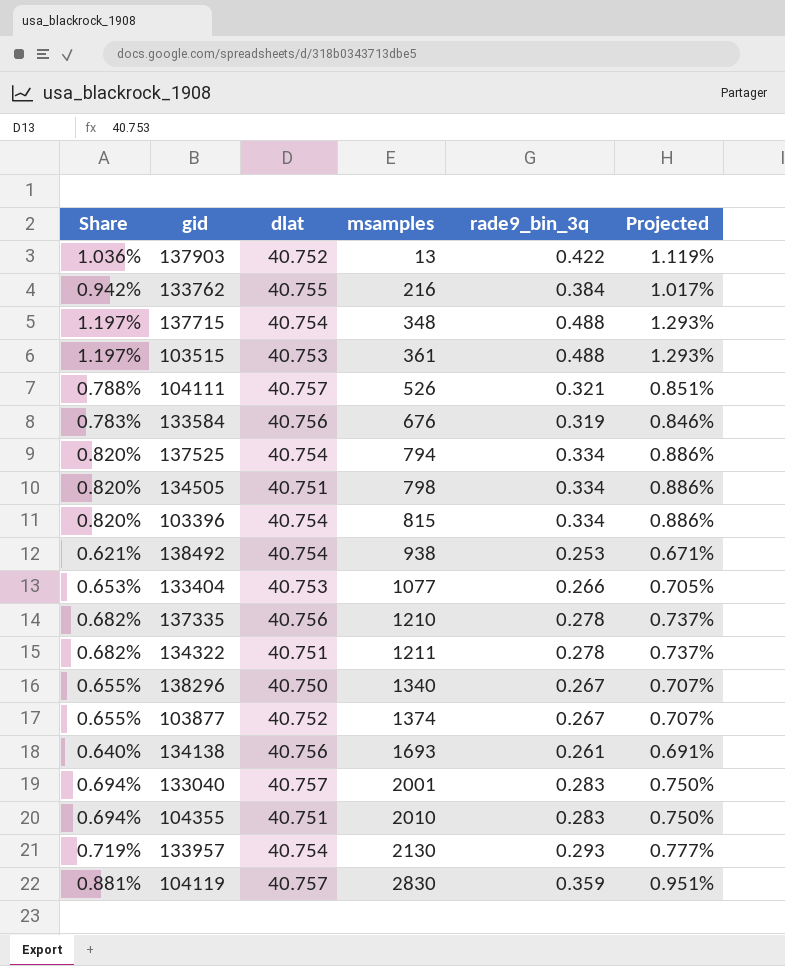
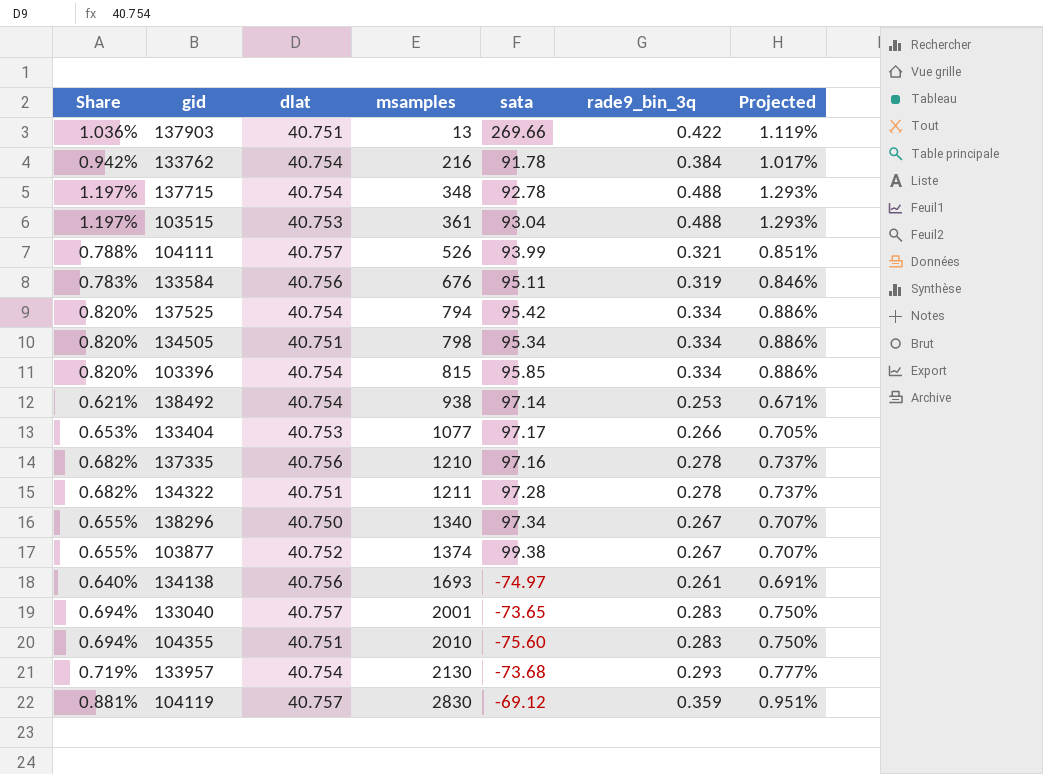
column sata | position: none -> 5
137903 | dlat: 40.752 -> 40.751
133762 | dlat: 40.755 -> 40.754

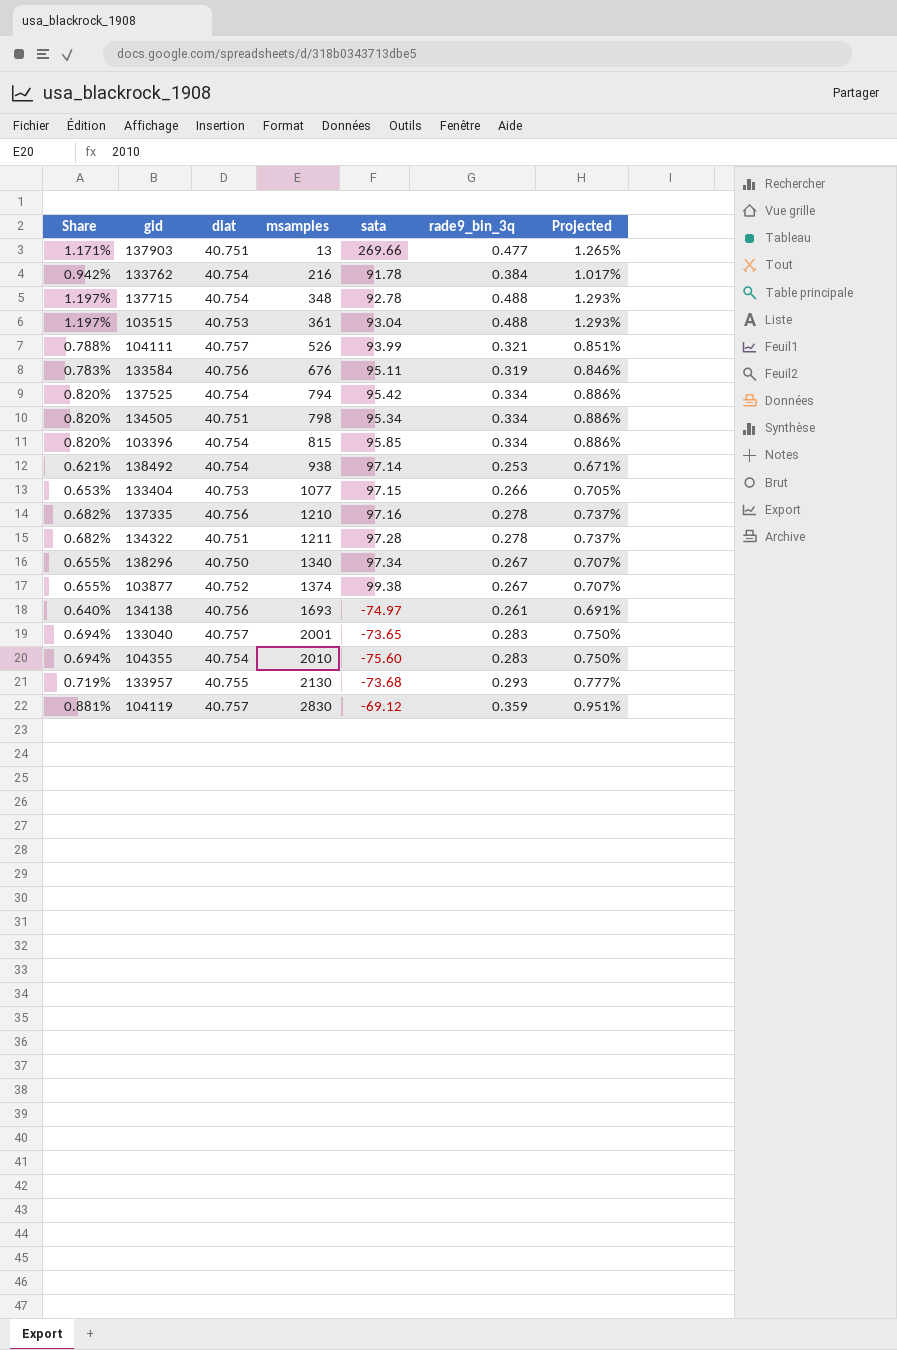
137903 | Share: 1.036% -> 1.171%
137903 | rade9_bin_3q: 0.422 -> 0.477
137903 | Projected: 1.119% -> 1.265%
133404 | sata: 97.17 -> 97.15
104355 | dlat: 40.751 -> 40.754
133957 | dlat: 40.754 -> 40.755

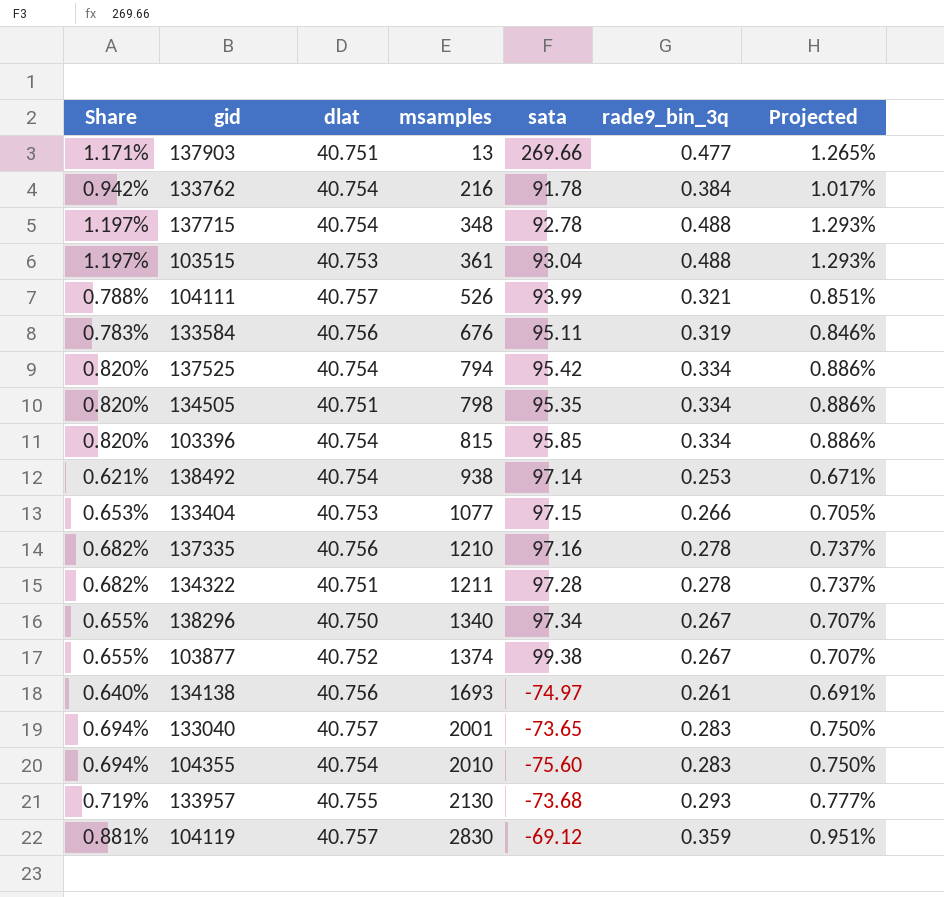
134505 | sata: 95.34 -> 95.35

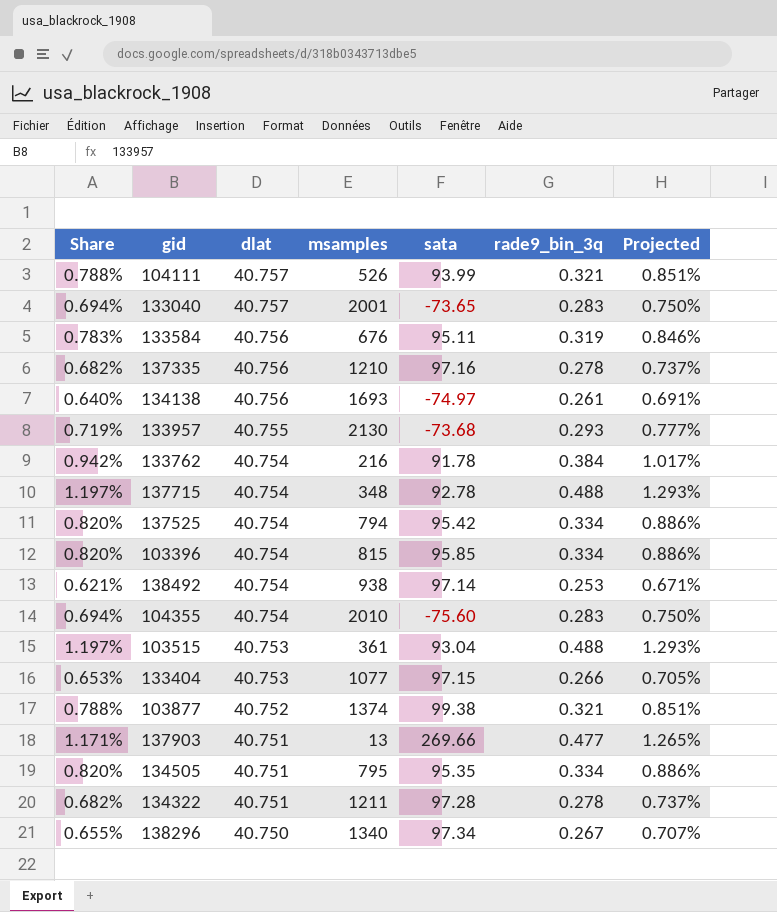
row order: msamples ascending -> dlat descending
row 104119: 0.881% | 40.757 | 2830 | -69.12 | 0.359 | 0.951% -> none
103877 | Share: 0.655% -> 0.788%
103877 | rade9_bin_3q: 0.267 -> 0.321
103877 | Projected: 0.707% -> 0.851%
134505 | msamples: 798 -> 795

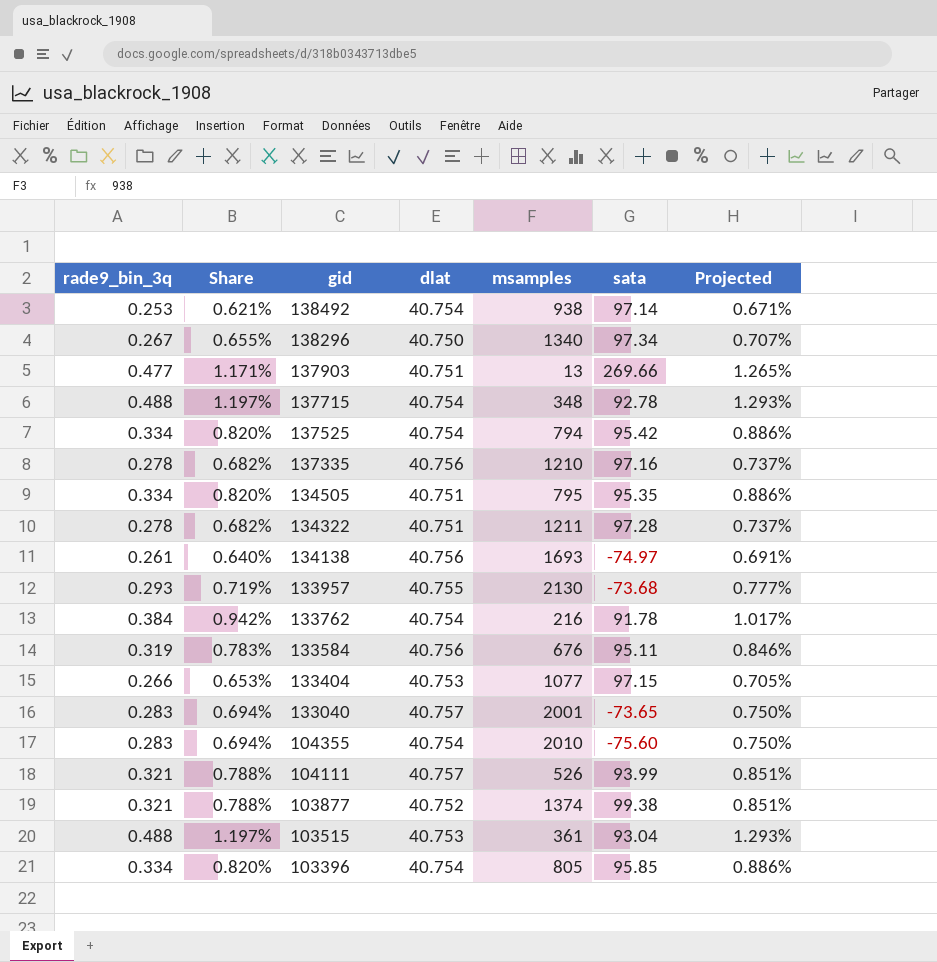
row order: dlat descending -> gid descending
column rade9_bin_3q | position: 6 -> 1
103396 | msamples: 815 -> 805

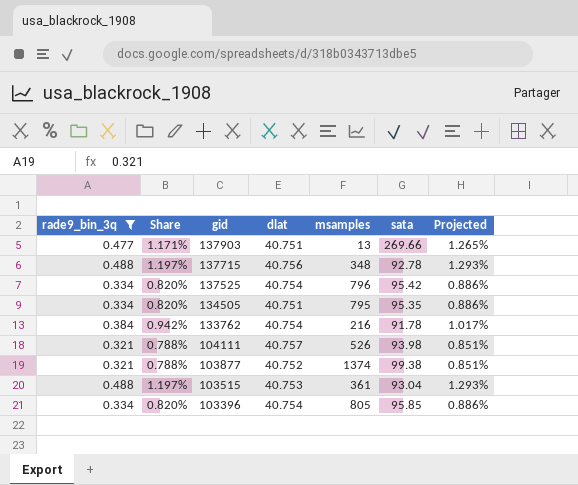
filter: none -> rade9_bin_3q >= 0.321
137715 | dlat: 40.754 -> 40.756
137525 | msamples: 794 -> 796
104111 | sata: 93.99 -> 93.98

